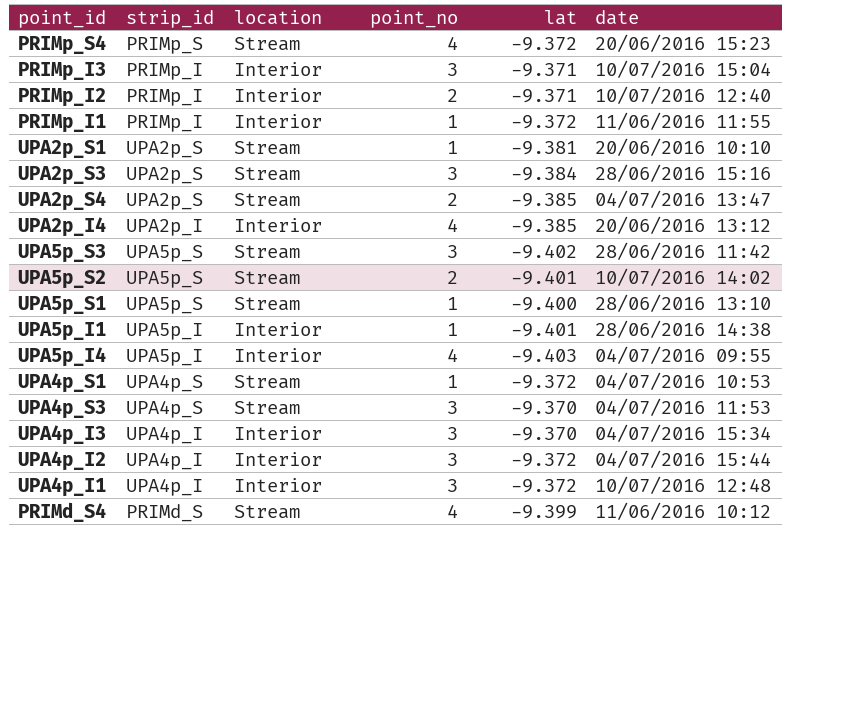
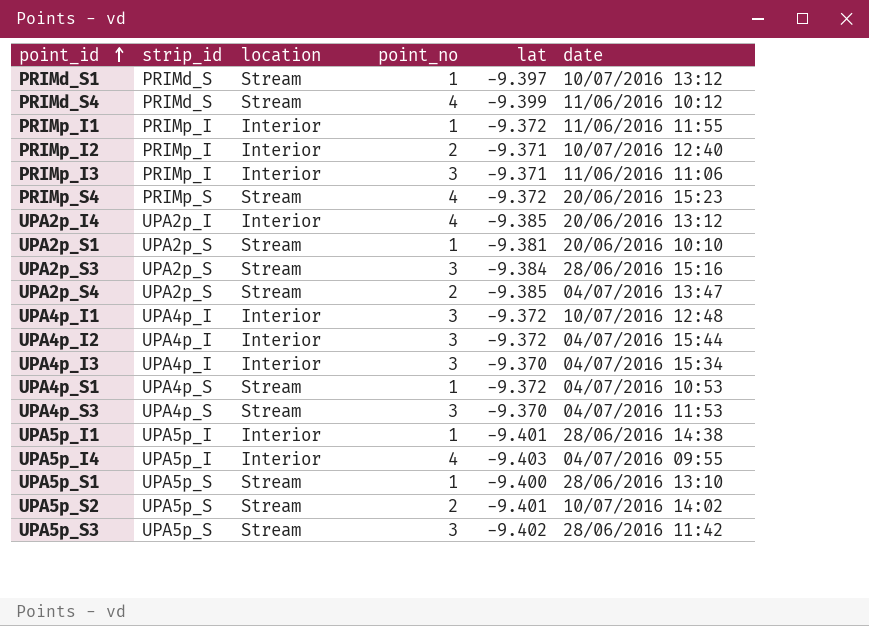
row order: none -> point_id ascending
row PRIMd_S1: none -> PRIMd_S | Stream | 1 | -9.397 | 10/07/2016 13:12
PRIMp_I3 | date: 10/07/2016 15:04 -> 11/06/2016 11:06

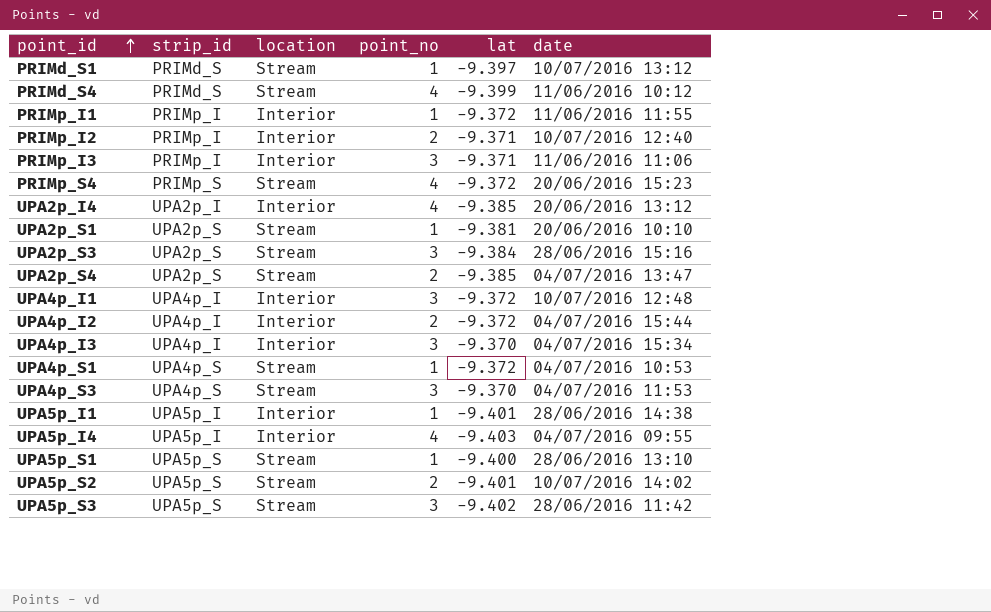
UPA4p_I2 | point_no: 3 -> 2

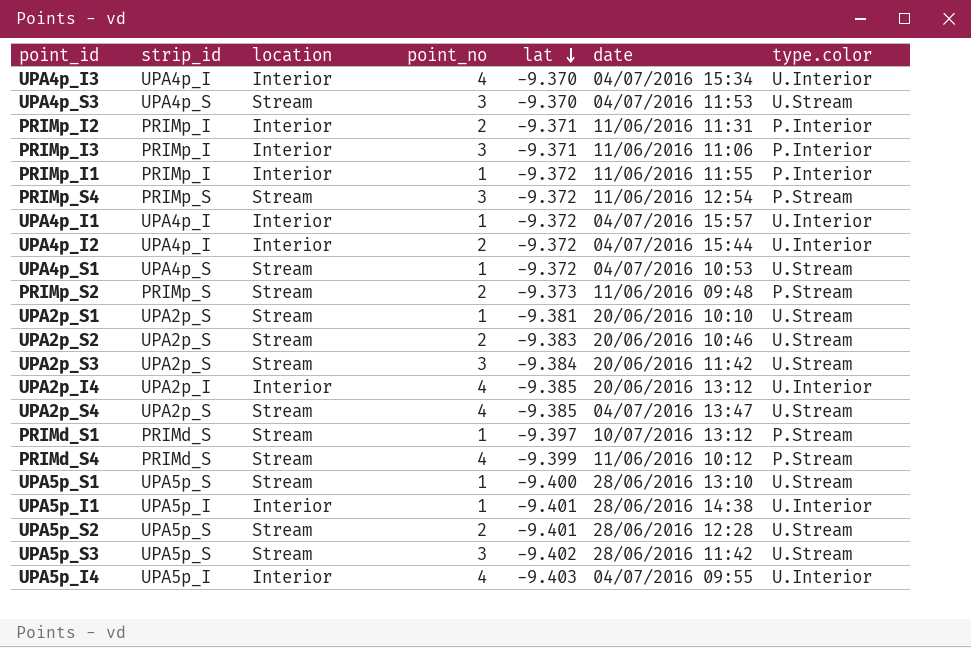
row order: point_id ascending -> lat descending
column type.color | position: none -> 7
UPA4p_I3 | point_no: 3 -> 4
PRIMp_I2 | date: 10/07/2016 12:40 -> 11/06/2016 11:31
PRIMp_S4 | point_no: 4 -> 3
PRIMp_S4 | date: 20/06/2016 15:23 -> 11/06/2016 12:54
UPA4p_I1 | point_no: 3 -> 1
UPA4p_I1 | date: 10/07/2016 12:48 -> 04/07/2016 15:57
row PRIMp_S2: none -> PRIMp_S | Stream | 2 | -9.373 | 11/06/2016 09:48 | P.Stream
row UPA2p_S2: none -> UPA2p_S | Stream | 2 | -9.383 | 20/06/2016 10:46 | U.Stream
UPA2p_S3 | date: 28/06/2016 15:16 -> 20/06/2016 11:42
UPA2p_S4 | point_no: 2 -> 4
UPA5p_S2 | date: 10/07/2016 14:02 -> 28/06/2016 12:28

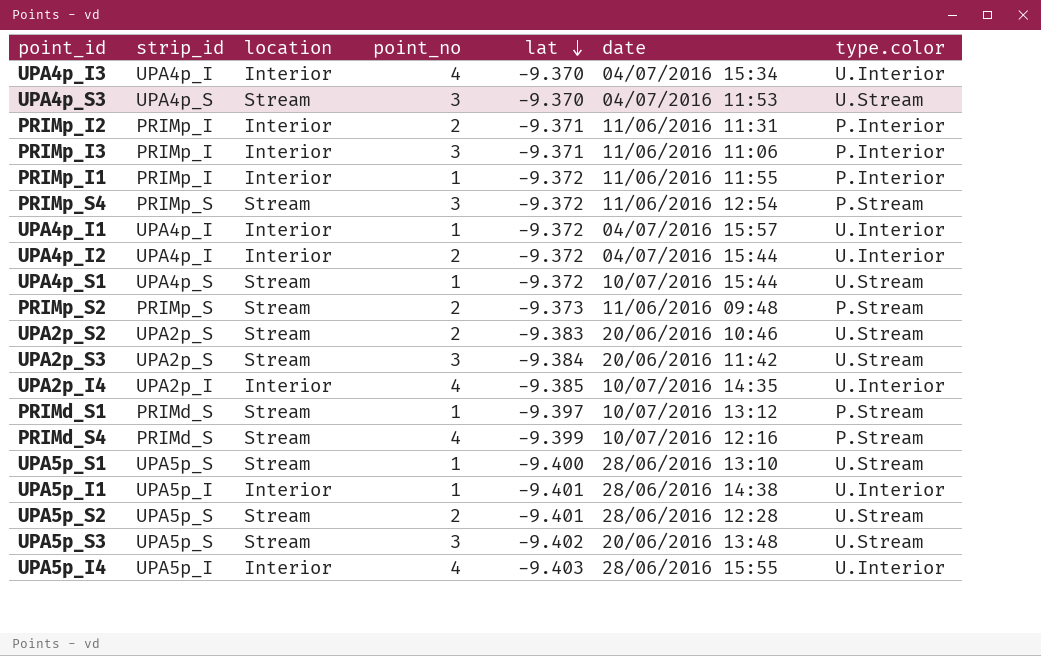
row UPA2p_S1: UPA2p_S | Stream | 1 | -9.381 | 20/06/2016 10:10 | U.Stream -> none
row UPA2p_S4: UPA2p_S | Stream | 4 | -9.385 | 04/07/2016 13:47 | U.Stream -> none
UPA4p_S1 | date: 04/07/2016 10:53 -> 10/07/2016 15:44
UPA2p_I4 | date: 20/06/2016 13:12 -> 10/07/2016 14:35
PRIMd_S4 | date: 11/06/2016 10:12 -> 10/07/2016 12:16
UPA5p_S3 | date: 28/06/2016 11:42 -> 20/06/2016 13:48
UPA5p_I4 | date: 04/07/2016 09:55 -> 28/06/2016 15:55

